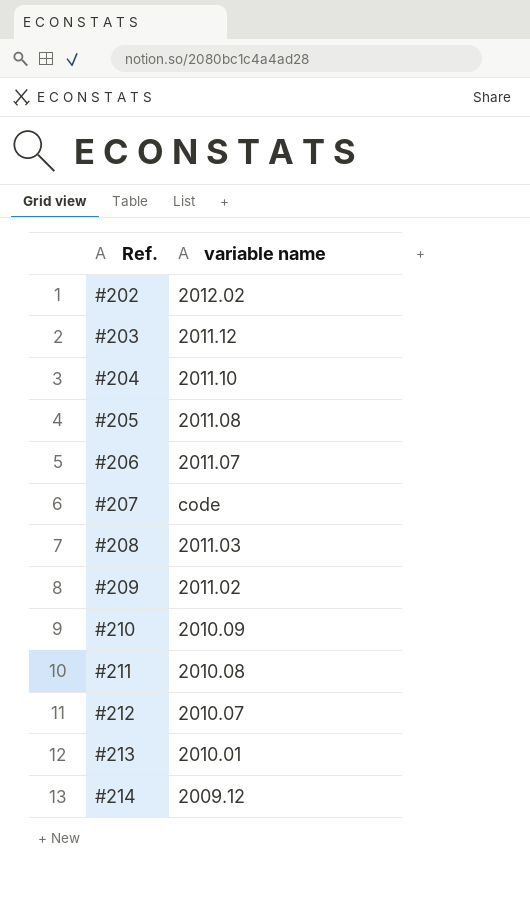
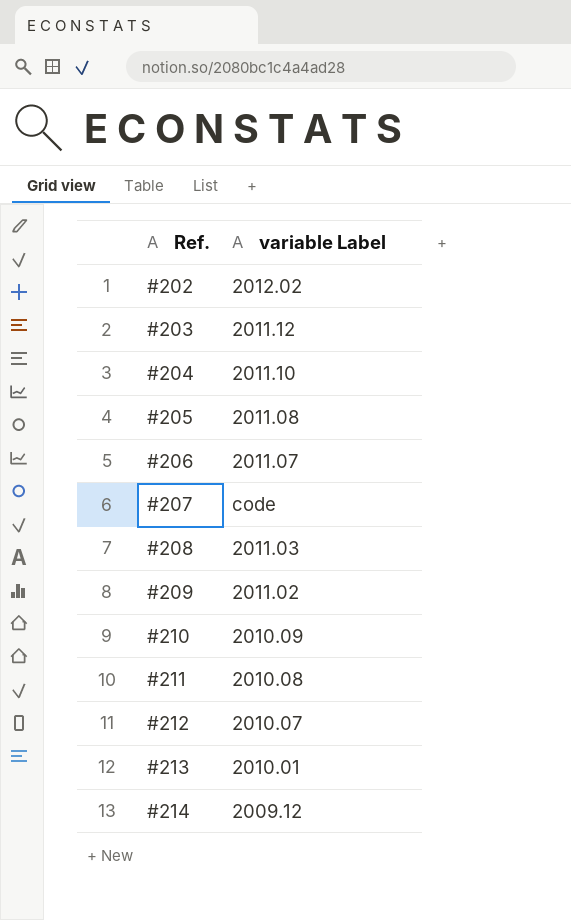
column name: variable name -> variable Label

